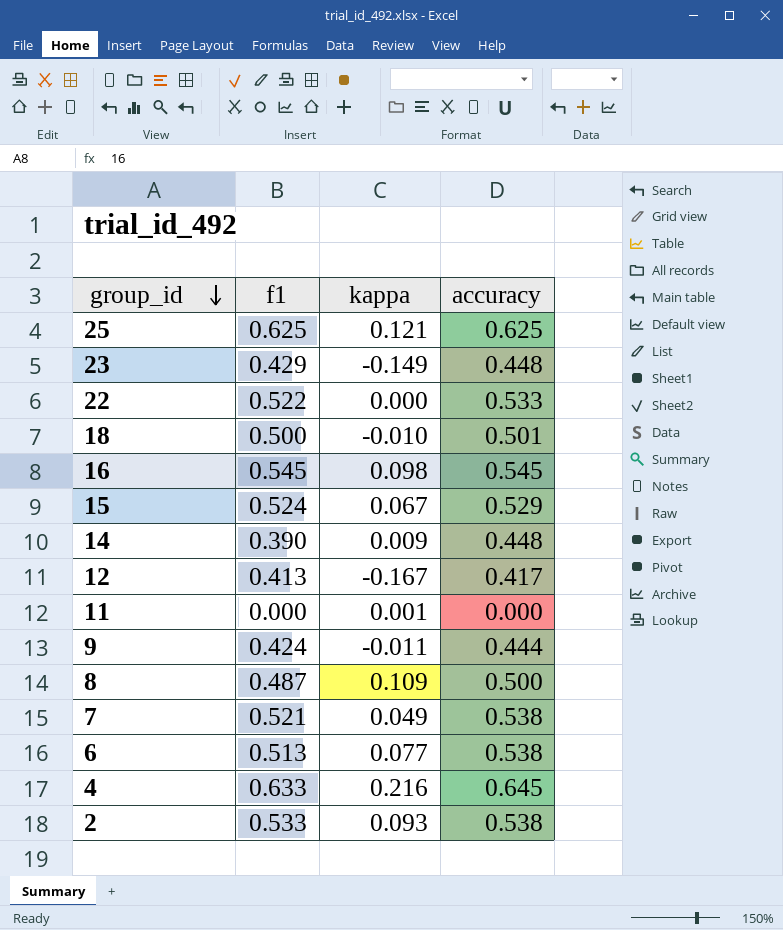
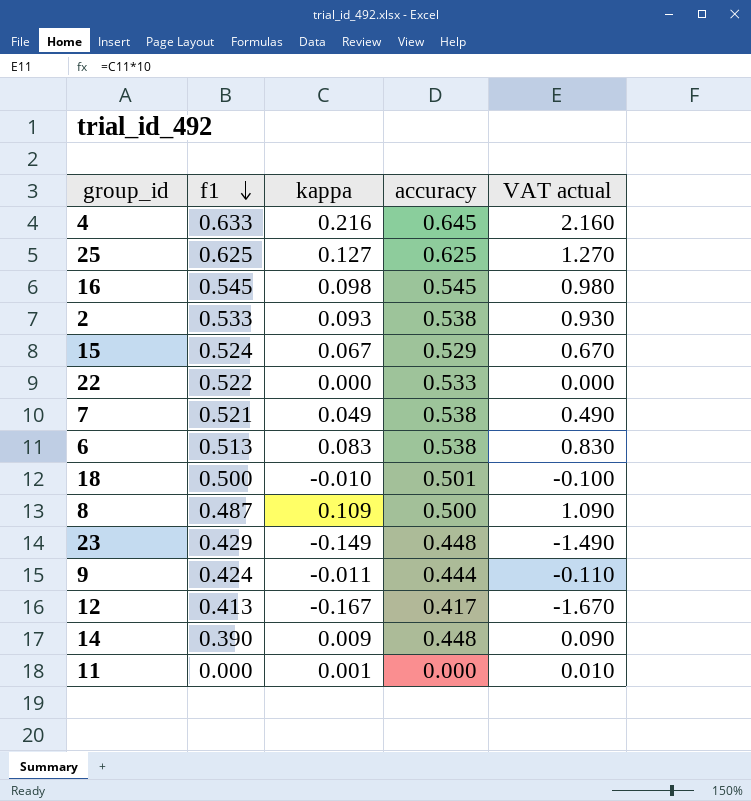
row order: group_id descending -> f1 descending
column VAT actual | formula: none -> [kappa] * 10
25 | kappa: 0.121 -> 0.127
6 | kappa: 0.077 -> 0.083

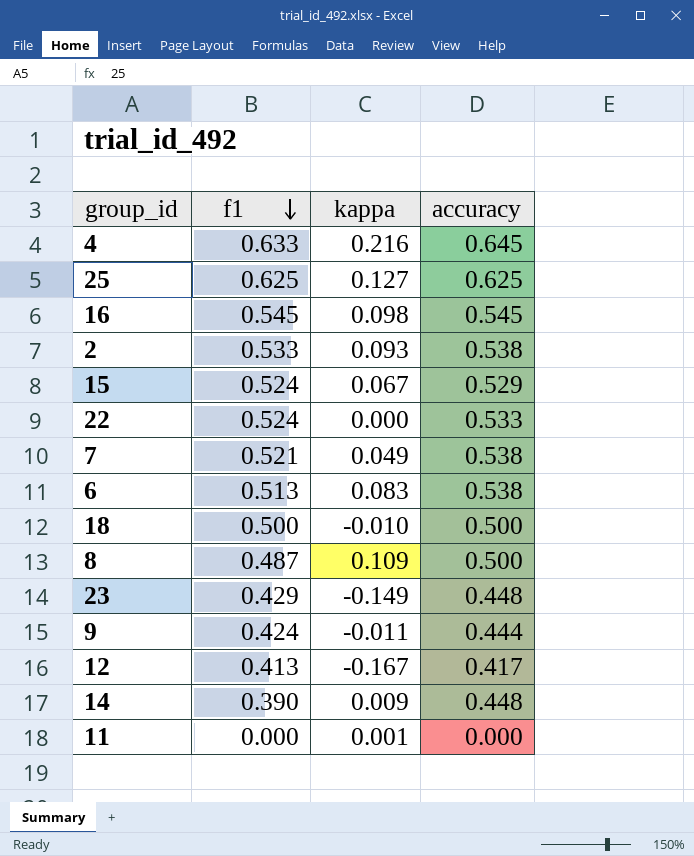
column VAT actual | formula: [kappa] * 10 -> none
22 | f1: 0.522 -> 0.524
18 | accuracy: 0.501 -> 0.500

